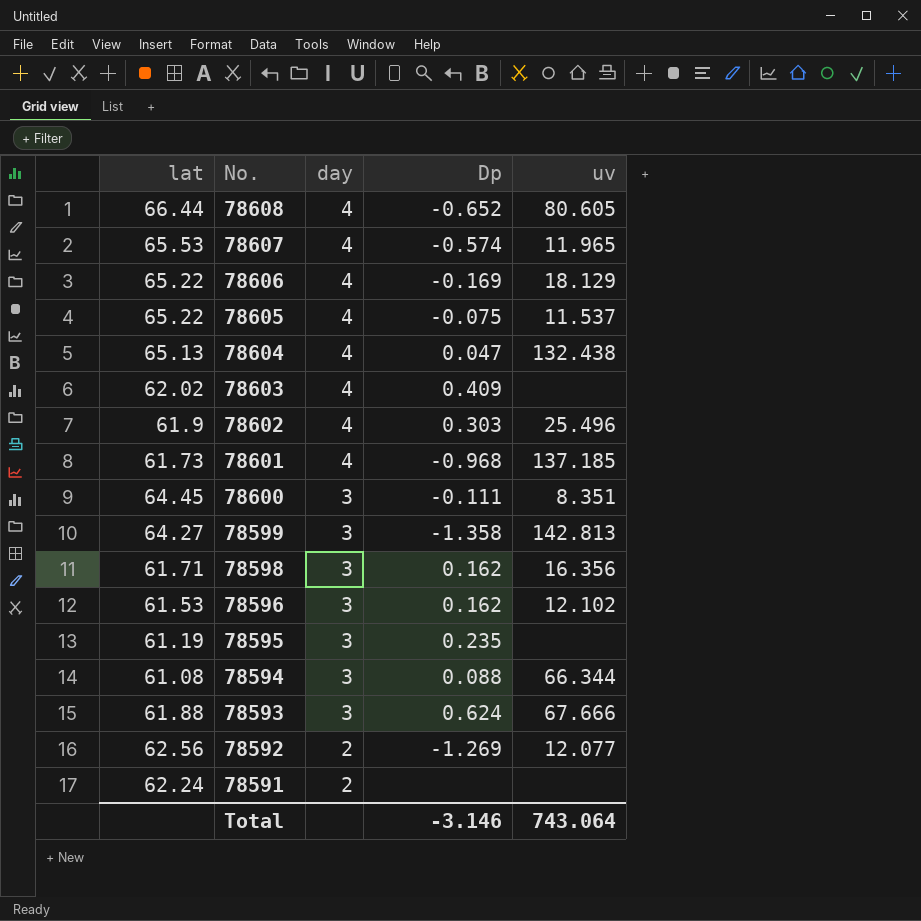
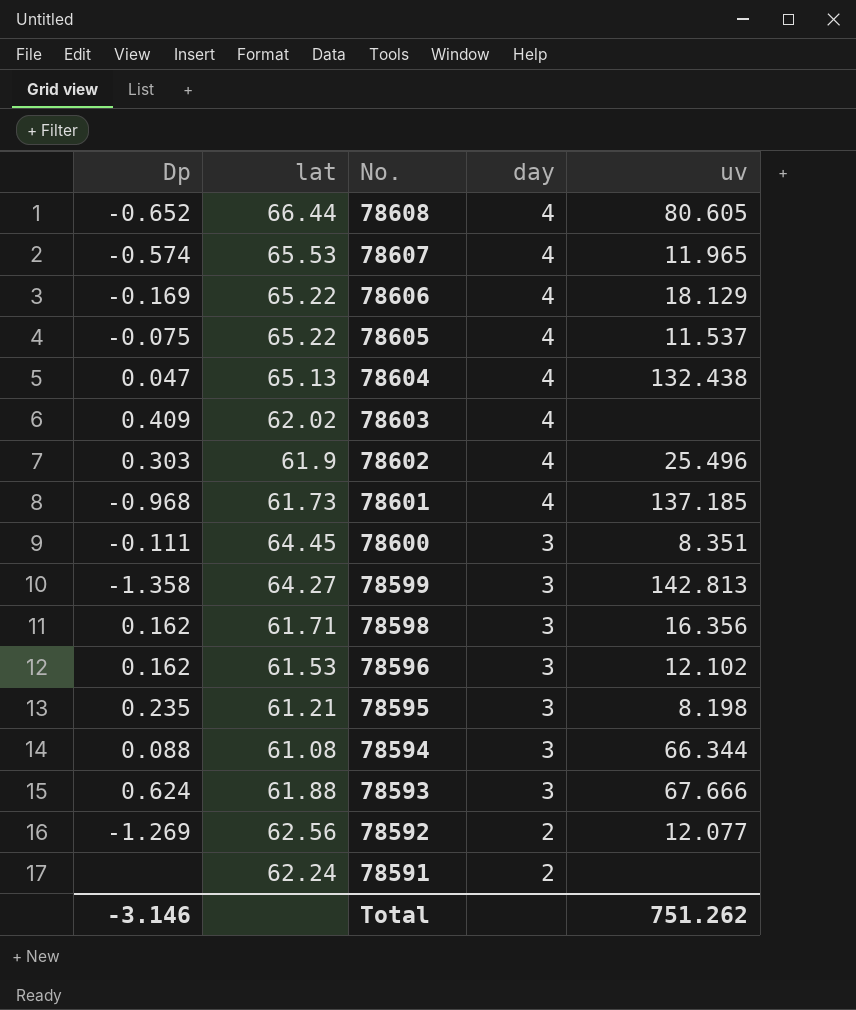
column Dp | position: 4 -> 1
78595 | lat: 61.19 -> 61.21
78595 | uv: none -> 8.198
Total | uv: 743.064 -> 751.262

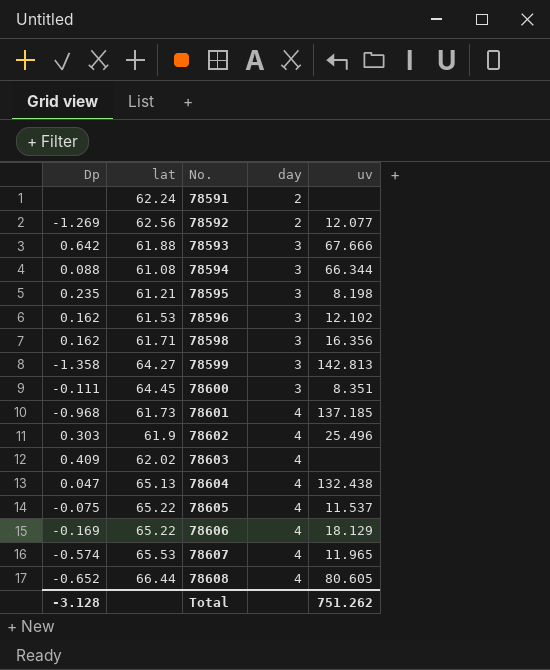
row order: No. descending -> No. ascending
78593 | Dp: 0.624 -> 0.642
Total | Dp: -3.146 -> -3.128

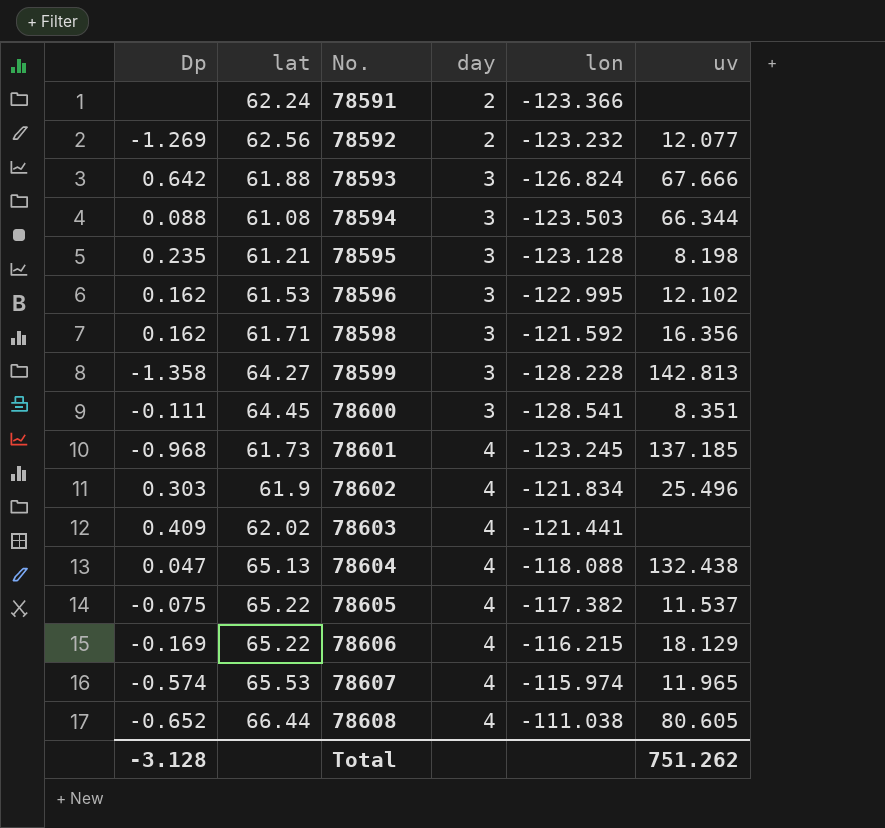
column lon | position: none -> 5

